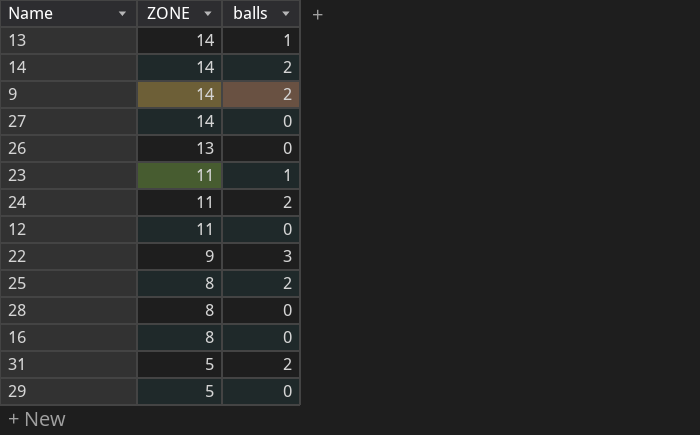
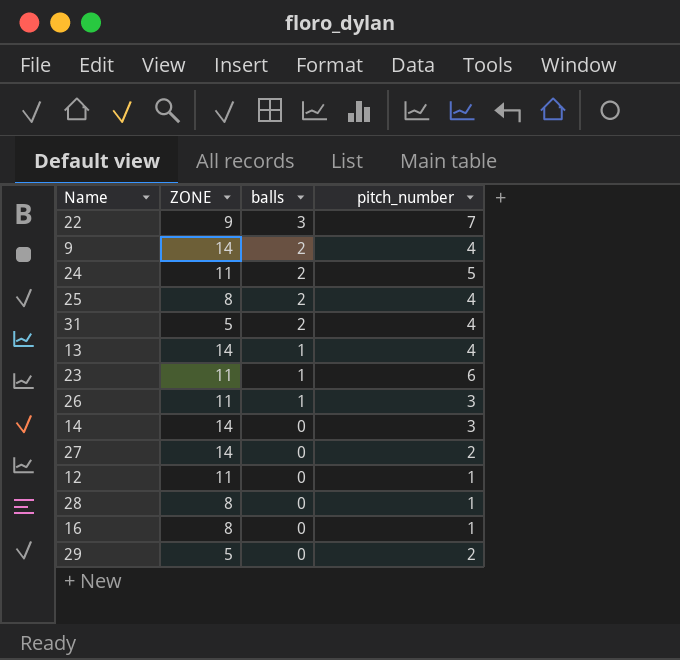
row order: ZONE descending -> balls descending
column pitch_number | position: none -> 4
26 | ZONE: 13 -> 11
26 | balls: 0 -> 1
14 | balls: 2 -> 0

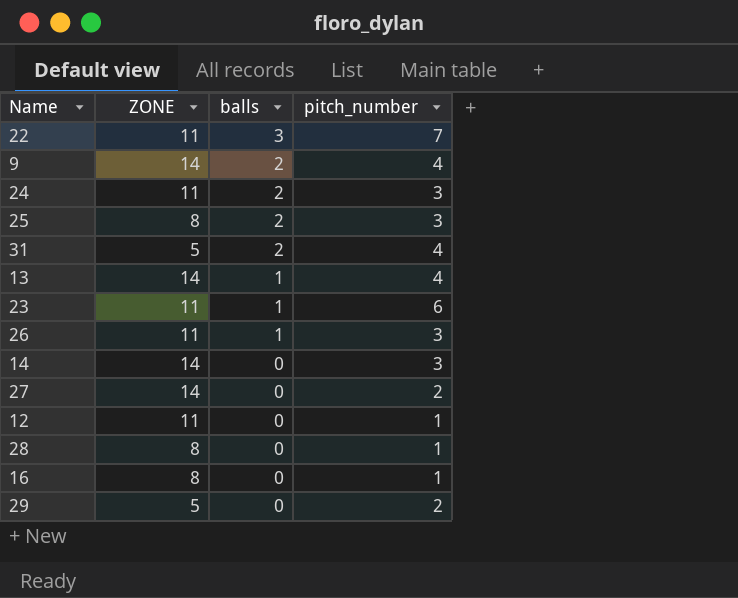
22 | ZONE: 9 -> 11
24 | pitch_number: 5 -> 3
25 | pitch_number: 4 -> 3

